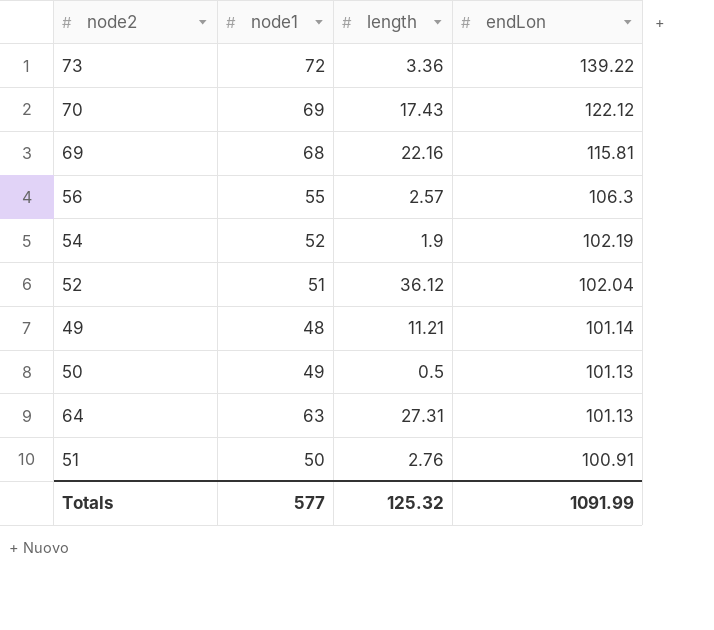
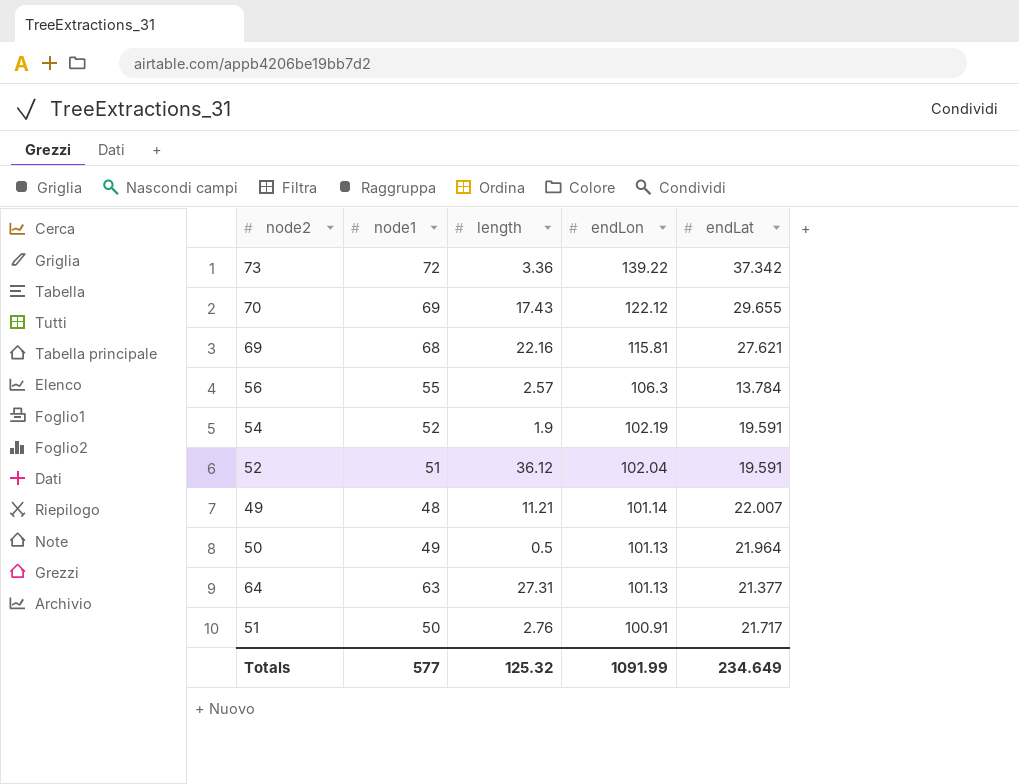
column endLat | position: none -> 5

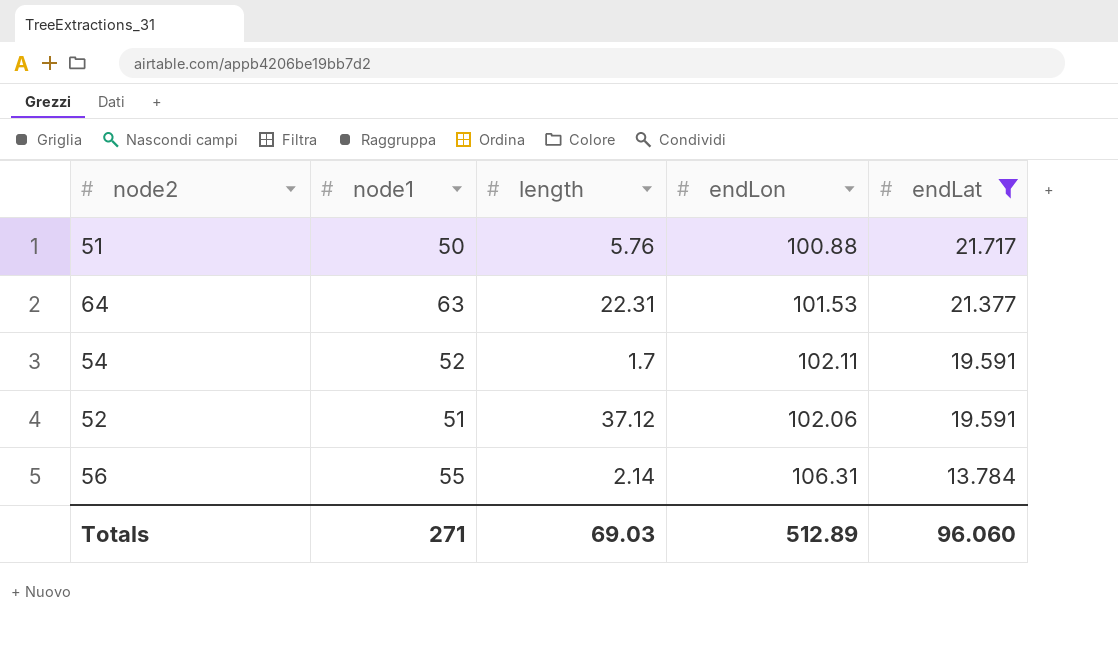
filter: none -> endLat <= 21.717
row order: endLon descending -> endLat descending
51 | length: 2.76 -> 5.76
51 | endLon: 100.91 -> 100.88
64 | length: 27.31 -> 22.31
64 | endLon: 101.13 -> 101.53
54 | length: 1.9 -> 1.7
54 | endLon: 102.19 -> 102.11
52 | length: 36.12 -> 37.12
52 | endLon: 102.04 -> 102.06
56 | length: 2.57 -> 2.14
56 | endLon: 106.3 -> 106.31
Totals | node1: 577 -> 271
Totals | length: 125.32 -> 69.03
Totals | endLon: 1091.99 -> 512.89
Totals | endLat: 234.649 -> 96.060

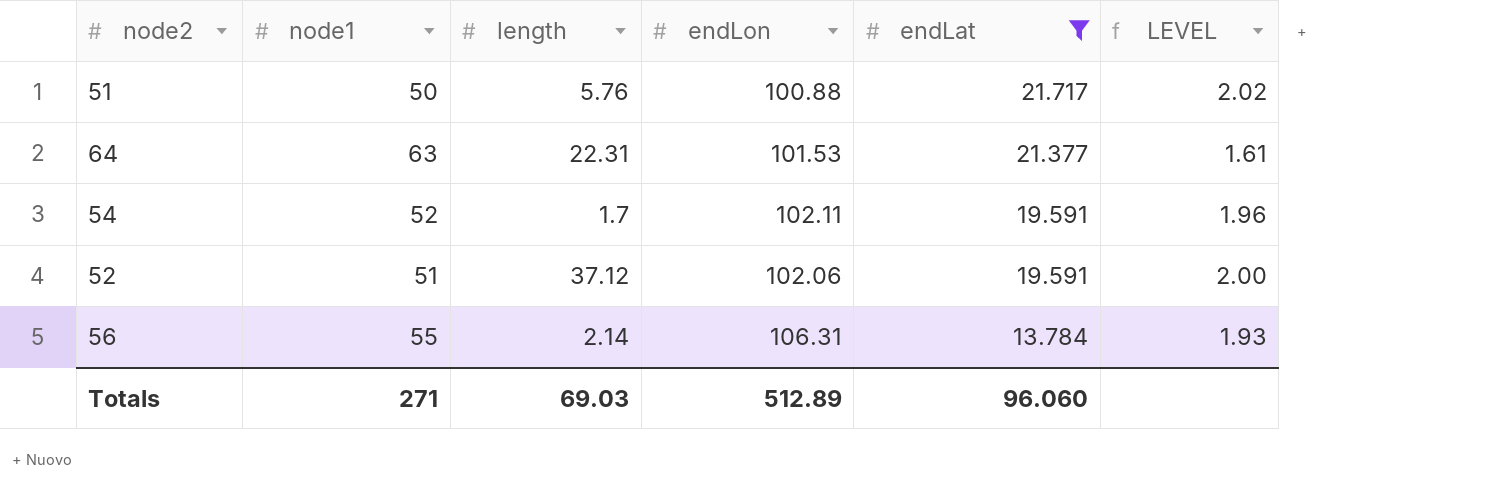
column LEVEL | formula: none -> [endLon] / [node1]

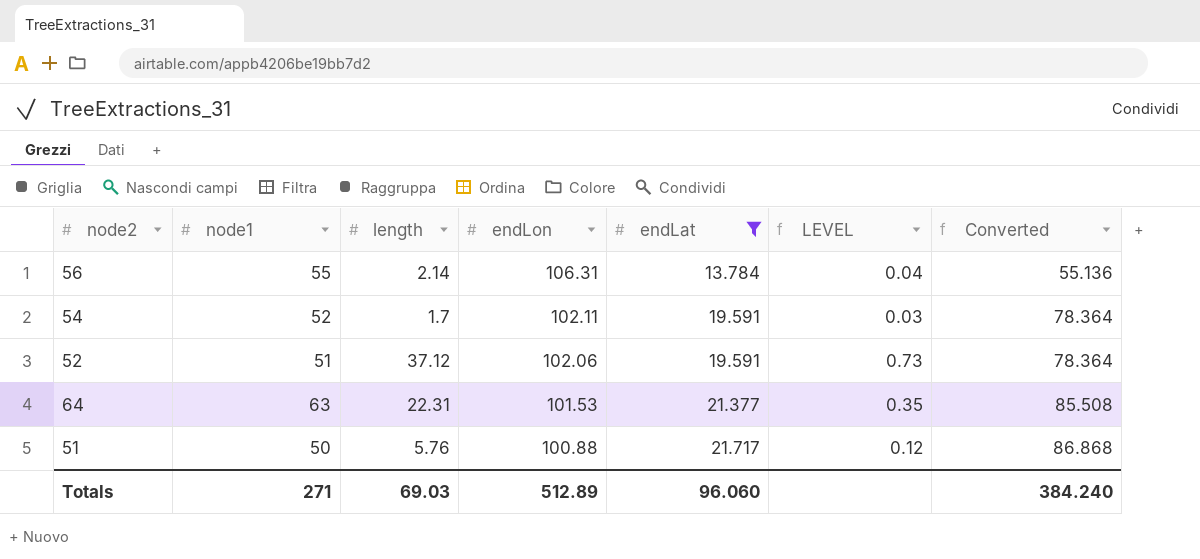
row order: endLat descending -> endLon descending
column LEVEL | formula: [endLon] / [node1] -> [length] / [node1]
column Converted | formula: none -> [endLat] * 4

